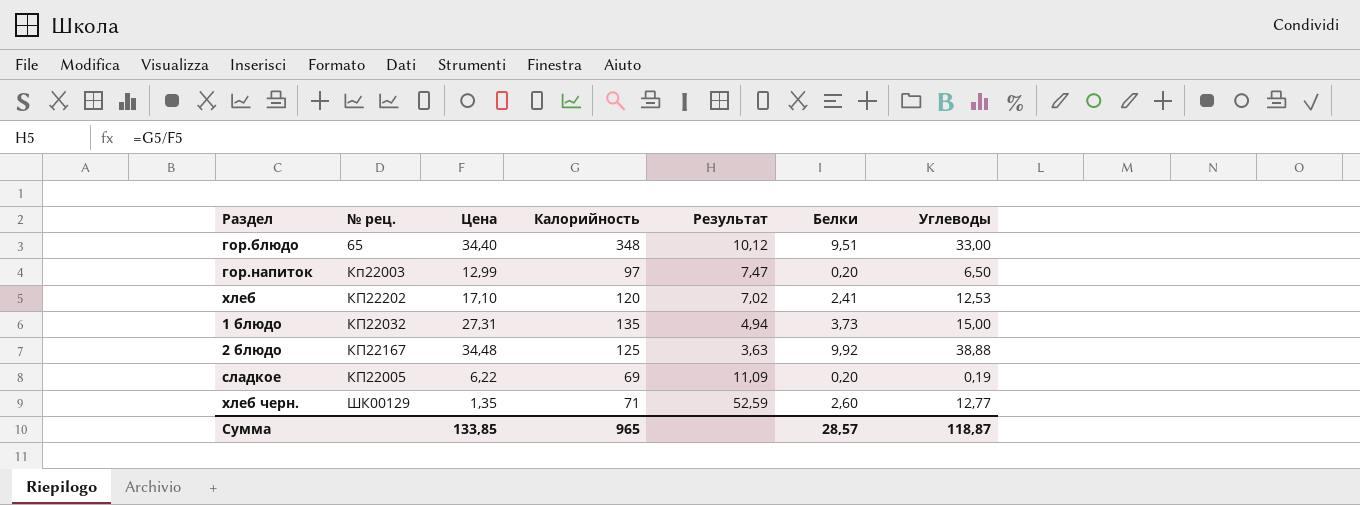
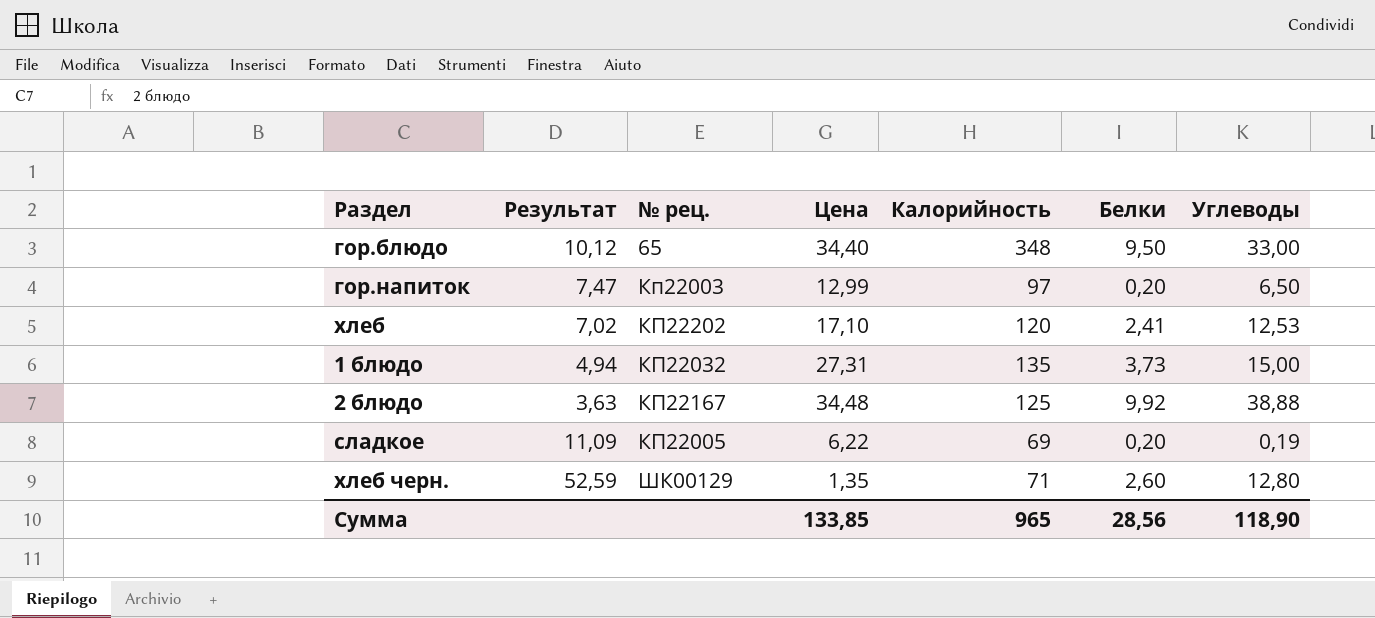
column Результат | position: 5 -> 2
гор.блюдо | Белки: 9,51 -> 9,50
хлеб черн. | Углеводы: 12,77 -> 12,80
Сумма | Белки: 28,57 -> 28,56
Сумма | Углеводы: 118,87 -> 118,90

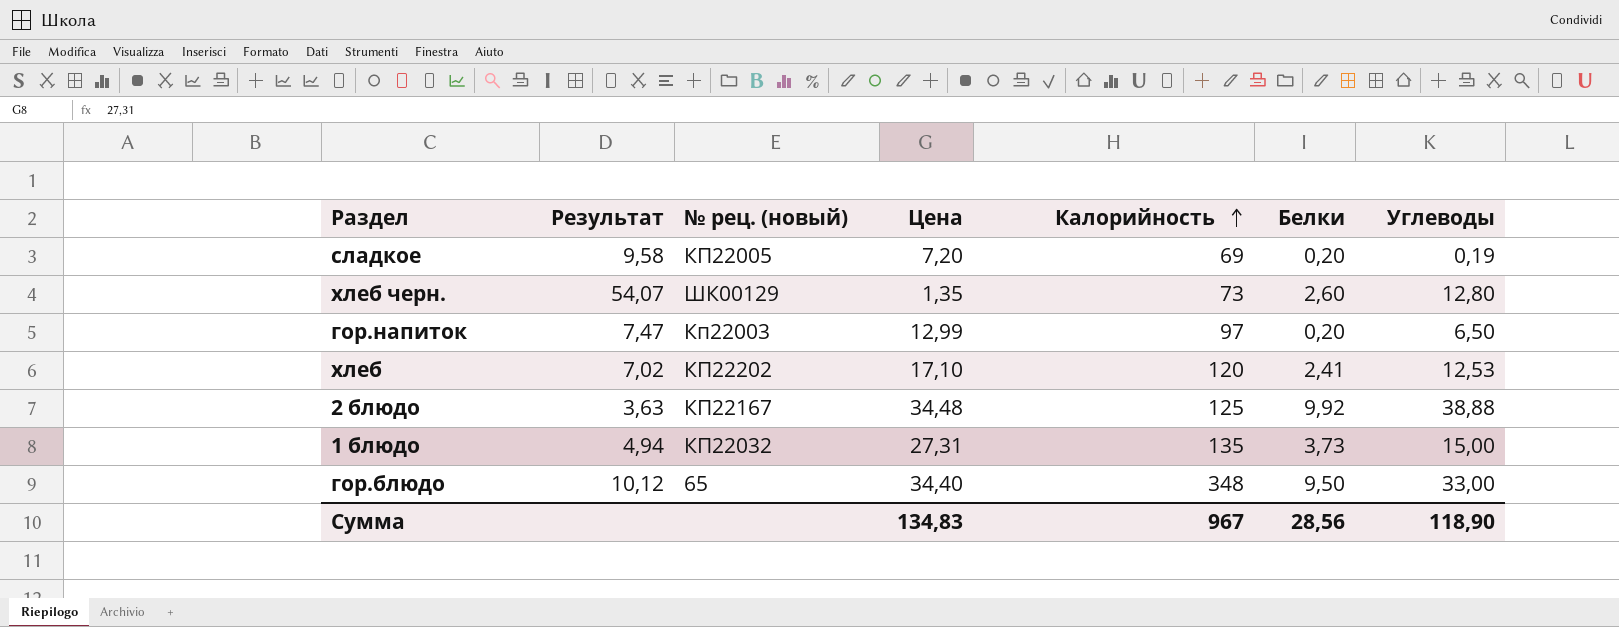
row order: none -> Калорийность ascending
column name: № рец. -> № рец. (новый)
сладкое | Результат: 11,09 -> 9,58
сладкое | Цена: 6,22 -> 7,20
хлеб черн. | Результат: 52,59 -> 54,07
хлеб черн. | Калорийность: 71 -> 73
Сумма | Цена: 133,85 -> 134,83
Сумма | Калорийность: 965 -> 967

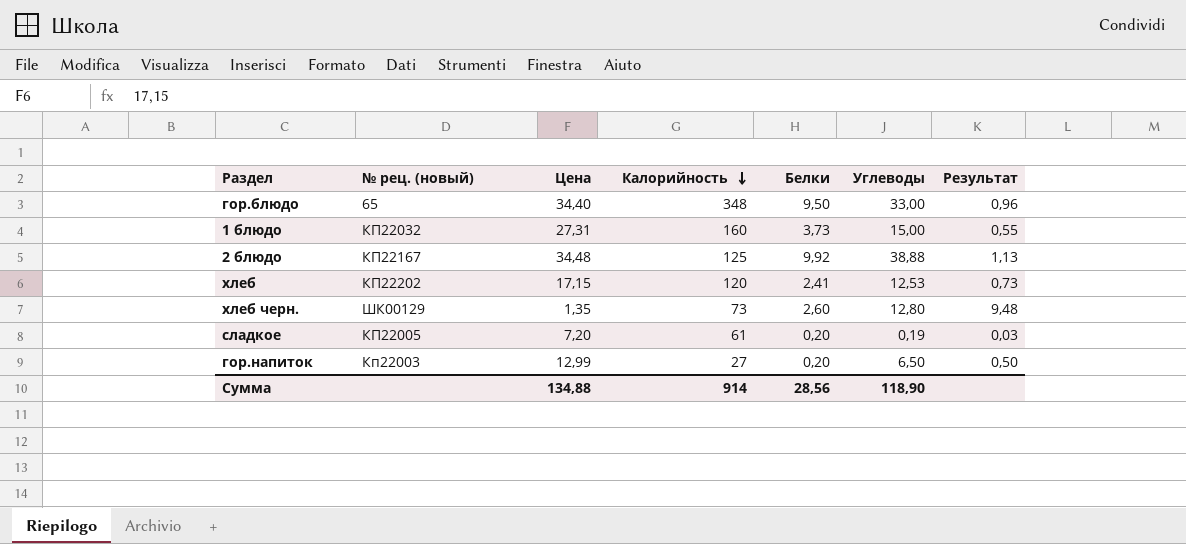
row order: Калорийность ascending -> Калорийность descending
column Результат | formula: [Калорийность] / [Цена] -> [Углеводы] / [Цена]
column Результат | position: 2 -> 7
1 блюдо | Калорийность: 135 -> 160
хлеб | Цена: 17,10 -> 17,15
сладкое | Калорийность: 69 -> 61
гор.напиток | Калорийность: 97 -> 27
Сумма | Цена: 134,83 -> 134,88
Сумма | Калорийность: 967 -> 914

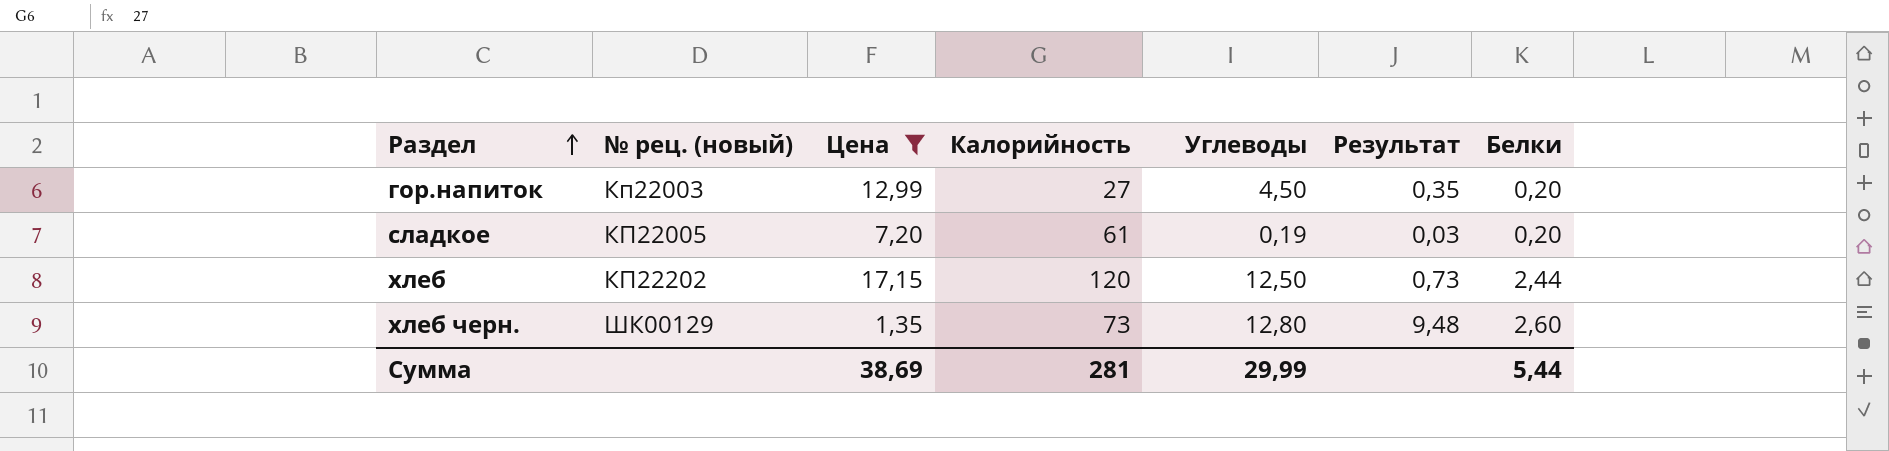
filter: none -> Цена <= 17,15
row order: Калорийность descending -> Раздел ascending
column Белки | position: 5 -> 7
гор.напиток | Углеводы: 6,50 -> 4,50
гор.напиток | Результат: 0,50 -> 0,35
хлеб | Углеводы: 12,53 -> 12,50
хлеб | Белки: 2,41 -> 2,44
Сумма | Цена: 134,88 -> 38,69
Сумма | Калорийность: 914 -> 281
Сумма | Углеводы: 118,90 -> 29,99
Сумма | Белки: 28,56 -> 5,44

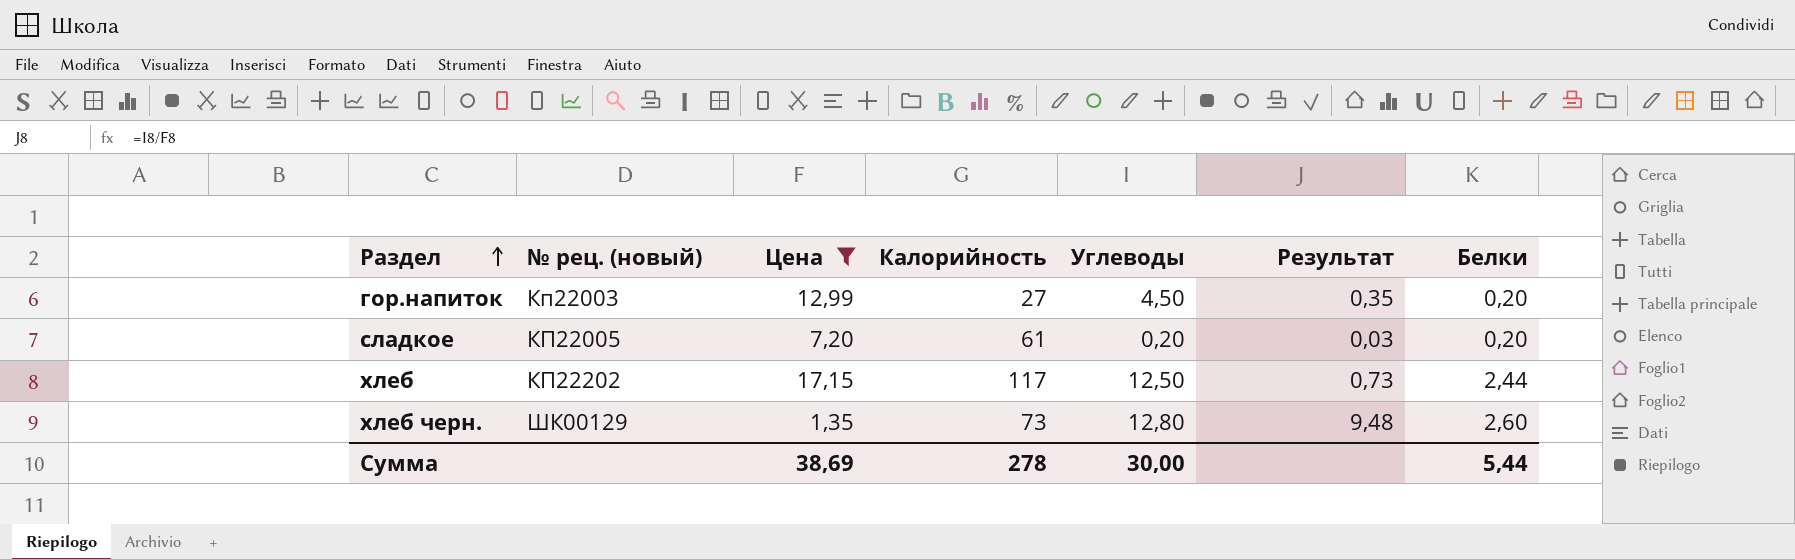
сладкое | Углеводы: 0,19 -> 0,20
хлеб | Калорийность: 120 -> 117
Сумма | Калорийность: 281 -> 278
Сумма | Углеводы: 29,99 -> 30,00

